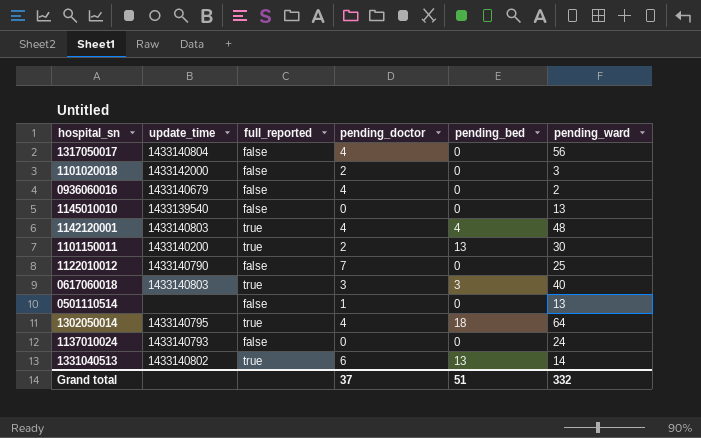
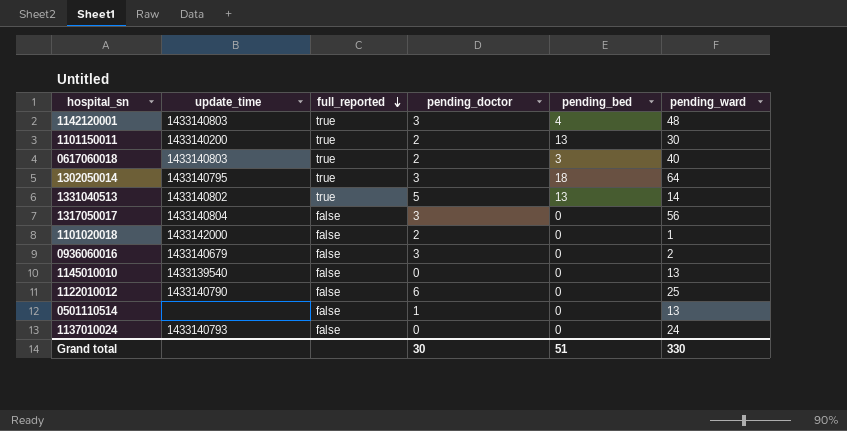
row order: none -> full_reported descending
1142120001 | pending_doctor: 4 -> 3
0617060018 | pending_doctor: 3 -> 2
1302050014 | pending_doctor: 4 -> 3
1331040513 | pending_doctor: 6 -> 5
1317050017 | pending_doctor: 4 -> 3
1101020018 | pending_ward: 3 -> 1
0936060016 | pending_doctor: 4 -> 3
1122010012 | pending_doctor: 7 -> 6
Grand total | pending_doctor: 37 -> 30
Grand total | pending_ward: 332 -> 330

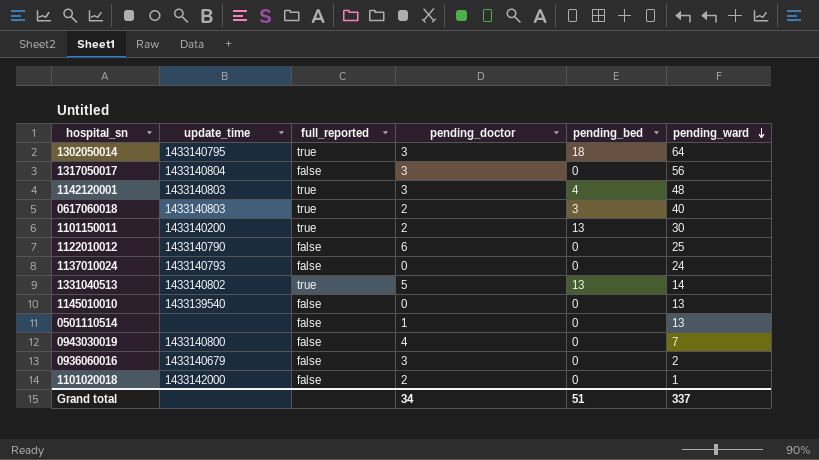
row order: full_reported descending -> pending_ward descending
row 0943030019: none -> 1433140800 | false | 4 | 0 | 7
Grand total | pending_doctor: 30 -> 34
Grand total | pending_ward: 330 -> 337

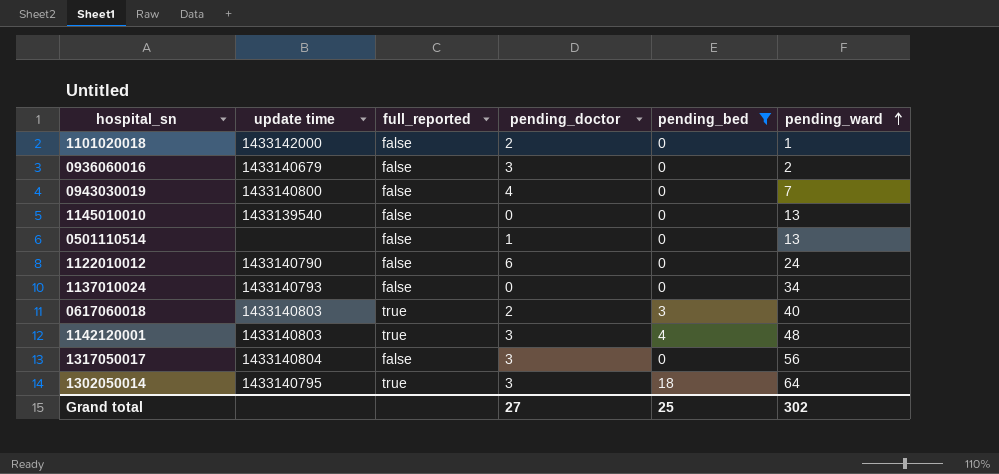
filter: none -> pending_bed != 13
row order: pending_ward descending -> pending_ward ascending
column name: update_time -> update time
1122010012 | pending_ward: 25 -> 24
1137010024 | pending_ward: 24 -> 34
Grand total | pending_doctor: 34 -> 27
Grand total | pending_bed: 51 -> 25
Grand total | pending_ward: 337 -> 302

